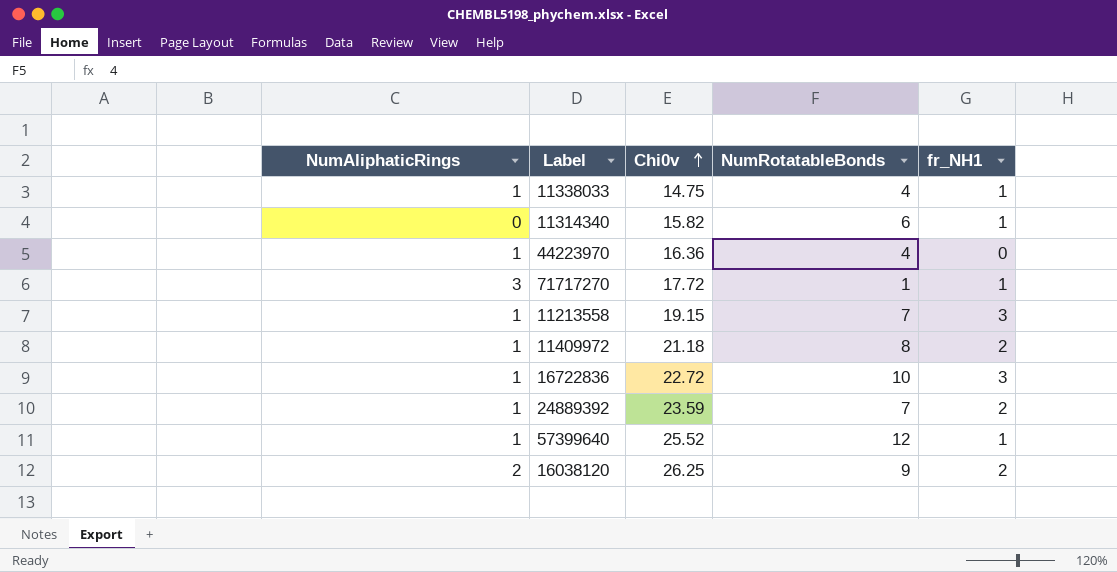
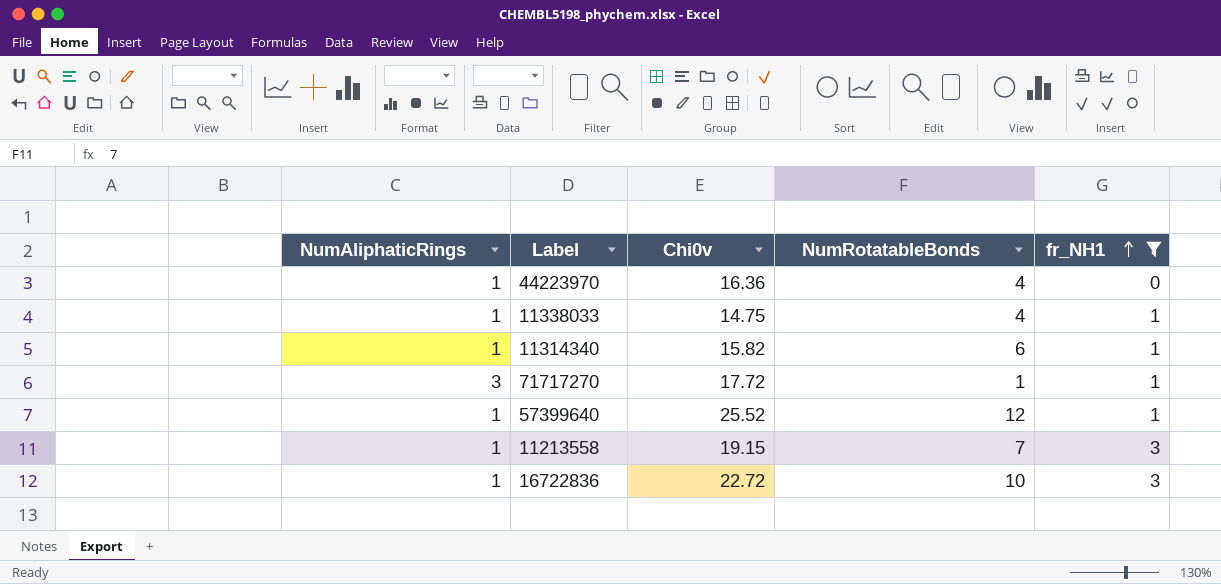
filter: none -> fr_NH1 != 2
row order: Chi0v ascending -> fr_NH1 ascending
11314340 | NumAliphaticRings: 0 -> 1

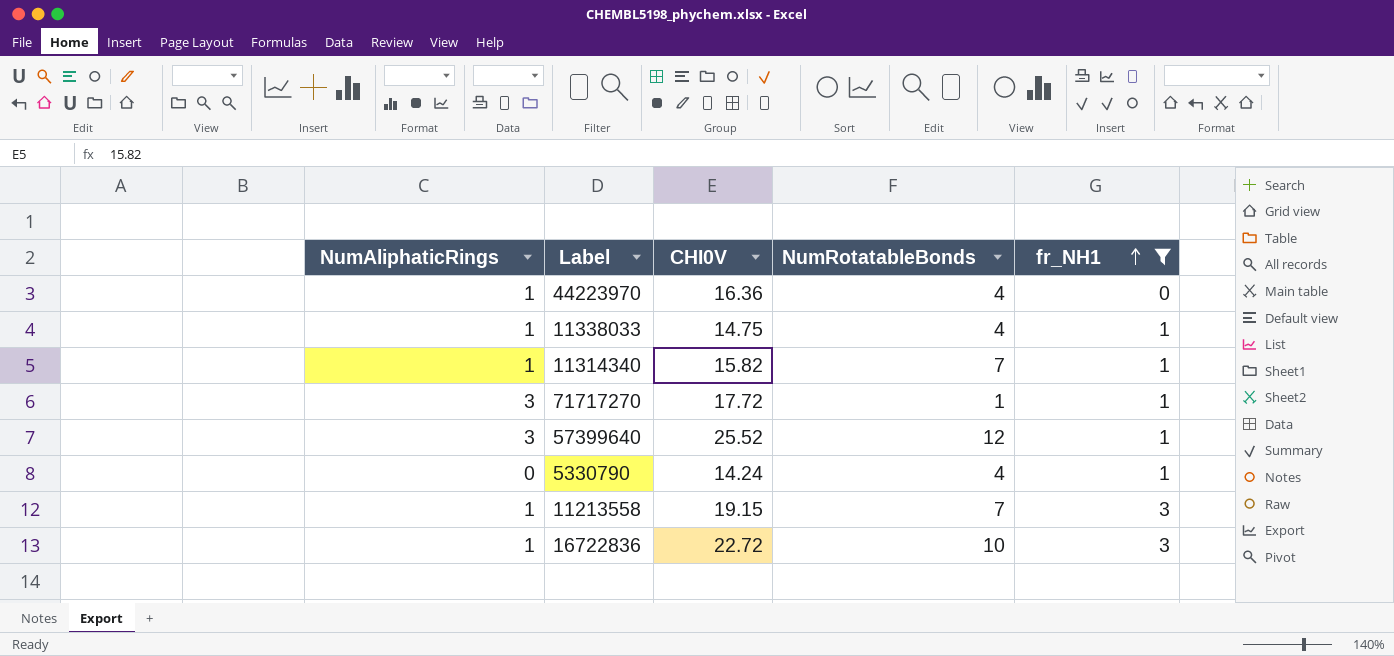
column name: Chi0v -> CHI0V
11314340 | NumRotatableBonds: 6 -> 7
57399640 | NumAliphaticRings: 1 -> 3
row 5330790: none -> 0 | 14.24 | 4 | 1

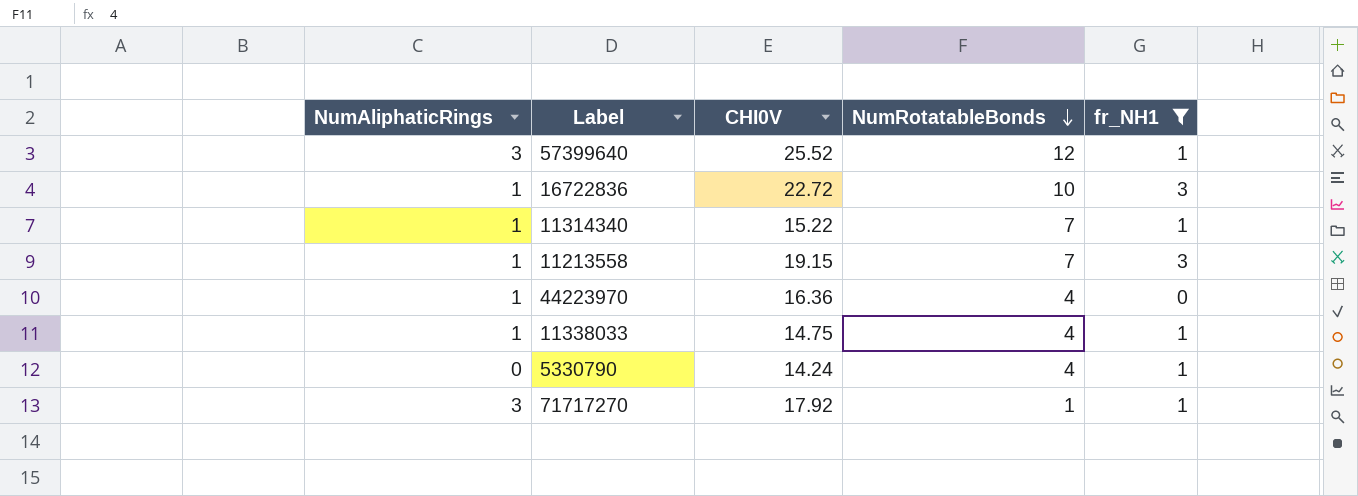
row order: fr_NH1 ascending -> NumRotatableBonds descending
11314340 | CHI0V: 15.82 -> 15.22
71717270 | CHI0V: 17.72 -> 17.92

